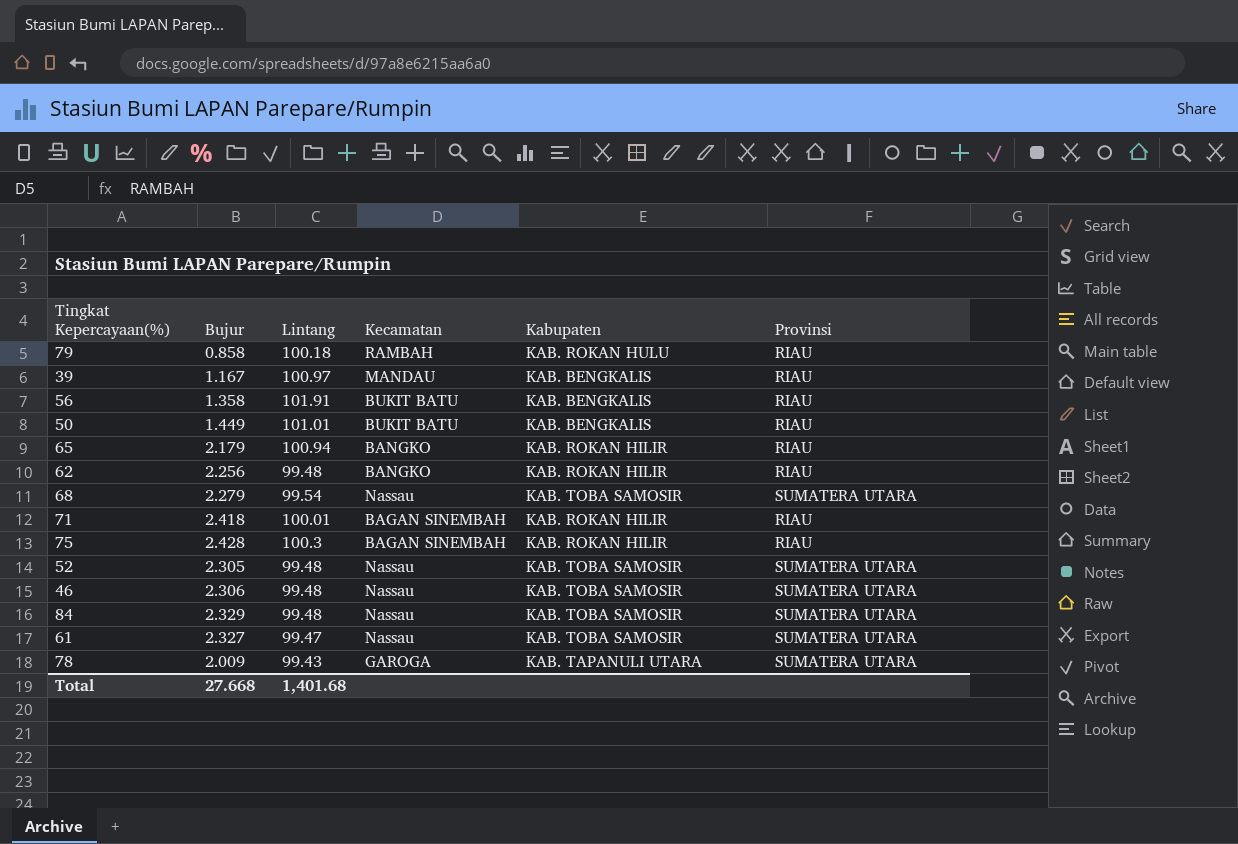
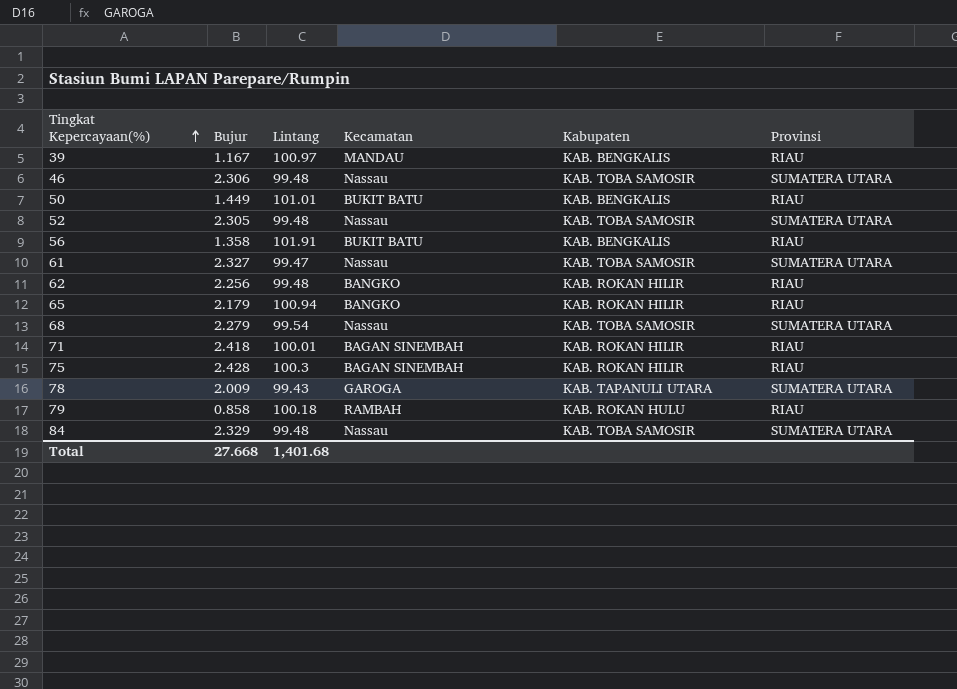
row order: none -> Tingkat Kepercayaan(%) ascending

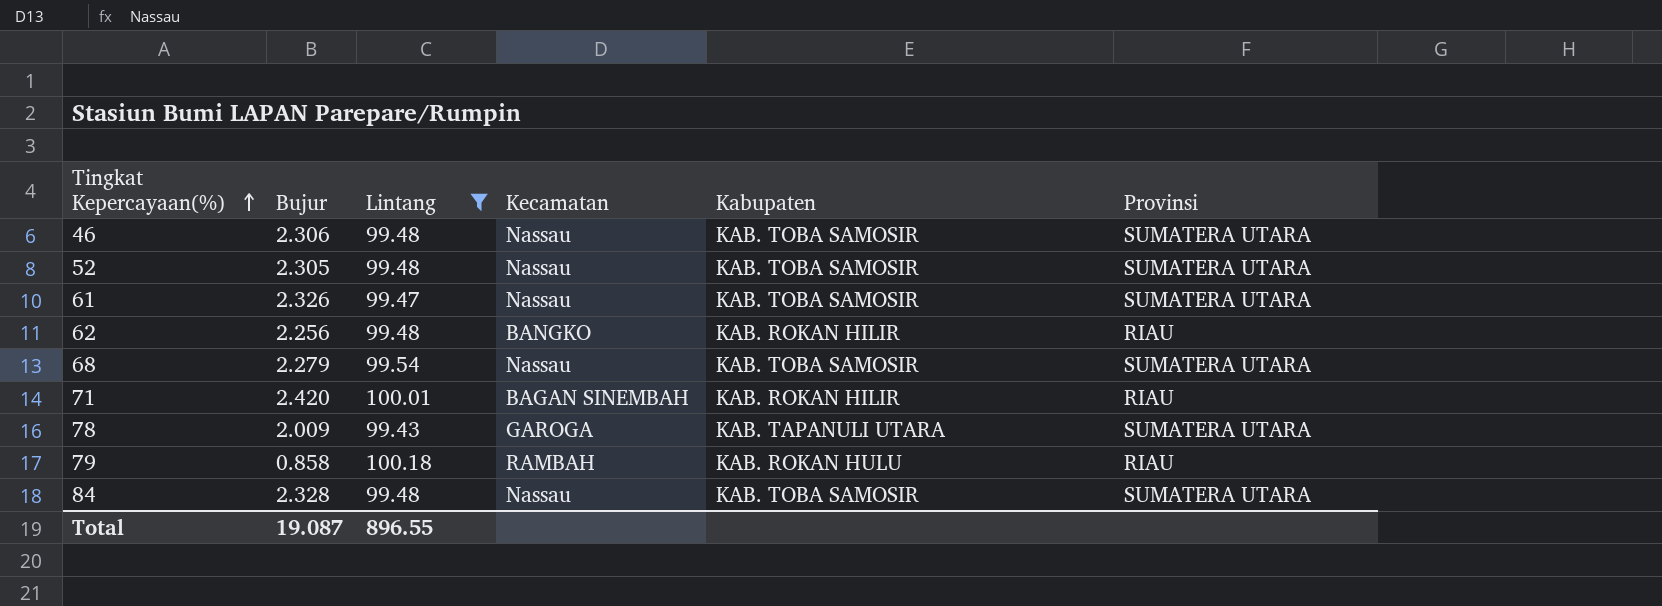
filter: none -> Lintang <= 100.18
61 | Bujur: 2.327 -> 2.326
71 | Bujur: 2.418 -> 2.420
84 | Bujur: 2.329 -> 2.328
Total | Bujur: 27.668 -> 19.087
Total | Lintang: 1,401.68 -> 896.55

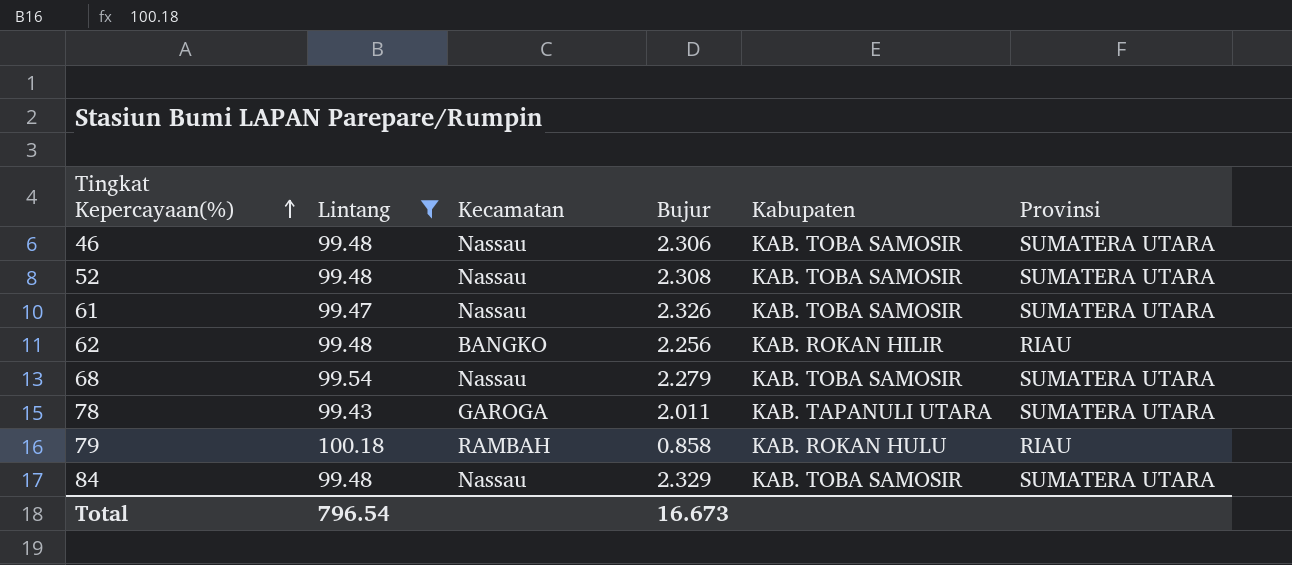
column Bujur | position: 2 -> 4
row 71: 2.420 | 100.01 | BAGAN SINEMBAH | KAB. ROKAN HILIR | RIAU -> none
52 | Bujur: 2.305 -> 2.308
78 | Bujur: 2.009 -> 2.011
84 | Bujur: 2.328 -> 2.329
Total | Lintang: 896.55 -> 796.54
Total | Bujur: 19.087 -> 16.673

